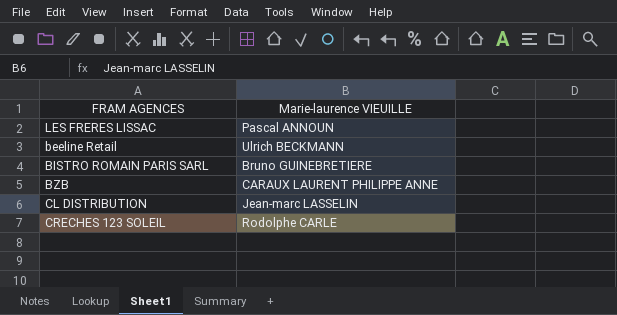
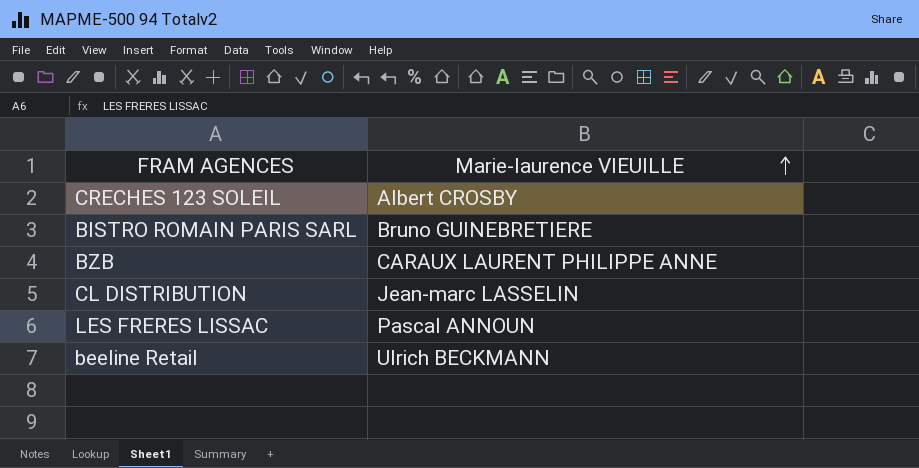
row order: none -> Marie-laurence VIEUILLE ascending
CRECHES 123 SOLEIL | Marie-laurence VIEUILLE: Rodolphe CARLE -> Albert CROSBY

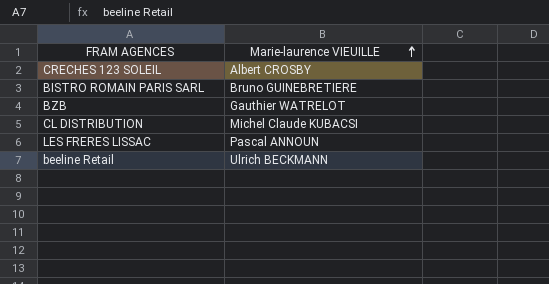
BZB | Marie-laurence VIEUILLE: CARAUX LAURENT PHILIPPE ANNE -> Gauthier WATRELOT
CL DISTRIBUTION | Marie-laurence VIEUILLE: Jean-marc LASSELIN -> Michel Claude KUBACSI

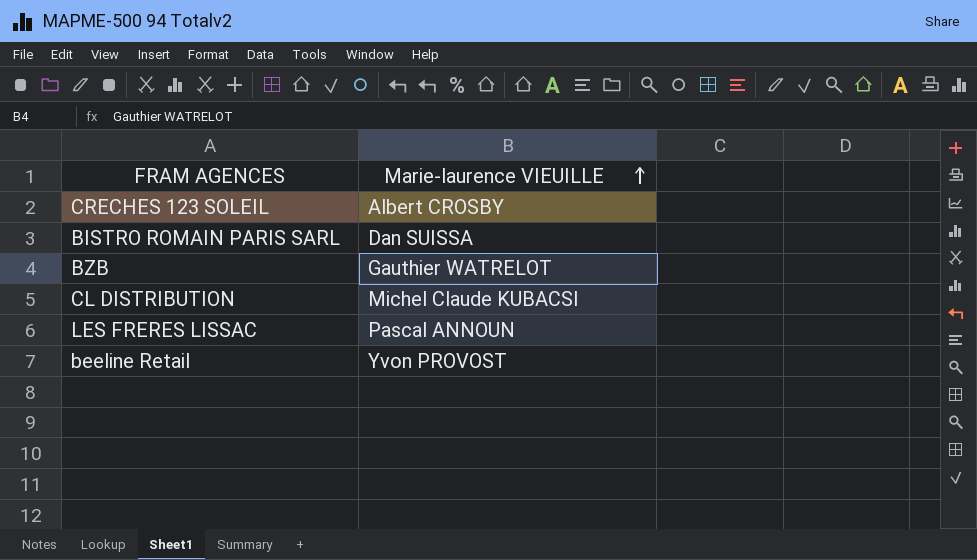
BISTRO ROMAIN PARIS SARL | Marie-laurence VIEUILLE: Bruno GUINEBRETIERE -> Dan SUISSA
beeline Retail | Marie-laurence VIEUILLE: Ulrich BECKMANN -> Yvon PROVOST

